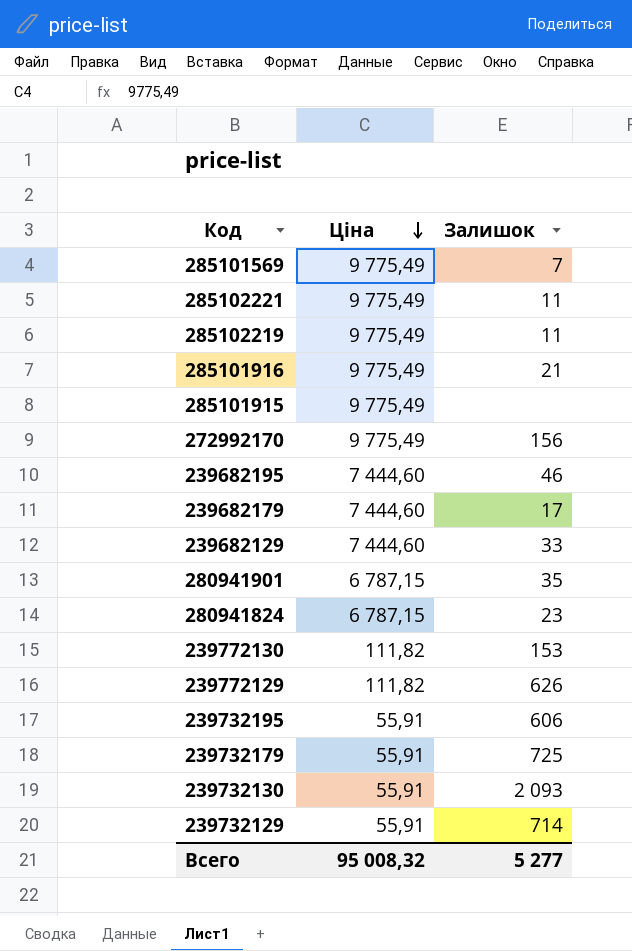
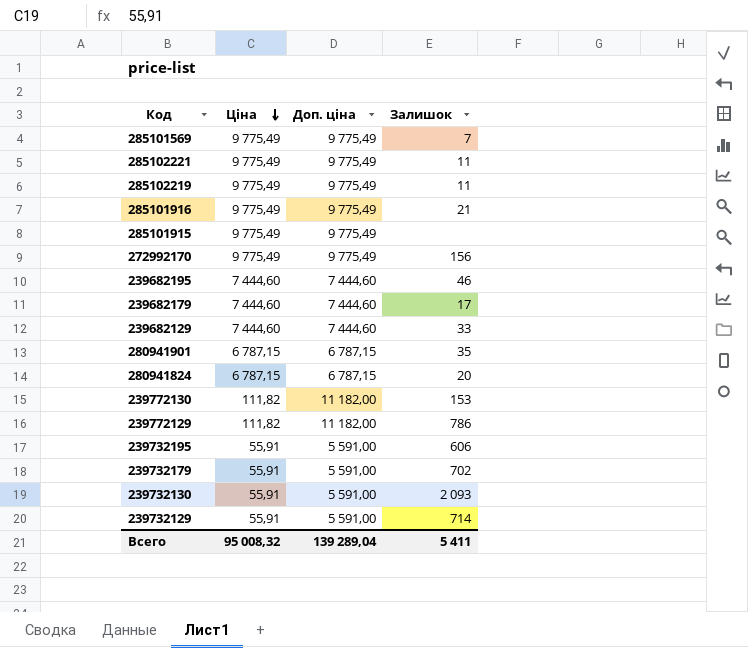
column Доп. ціна | position: none -> 3
280941824 | Залишок: 23 -> 20
239772129 | Залишок: 626 -> 786
239732179 | Залишок: 725 -> 702
Всего | Залишок: 5 277 -> 5 411

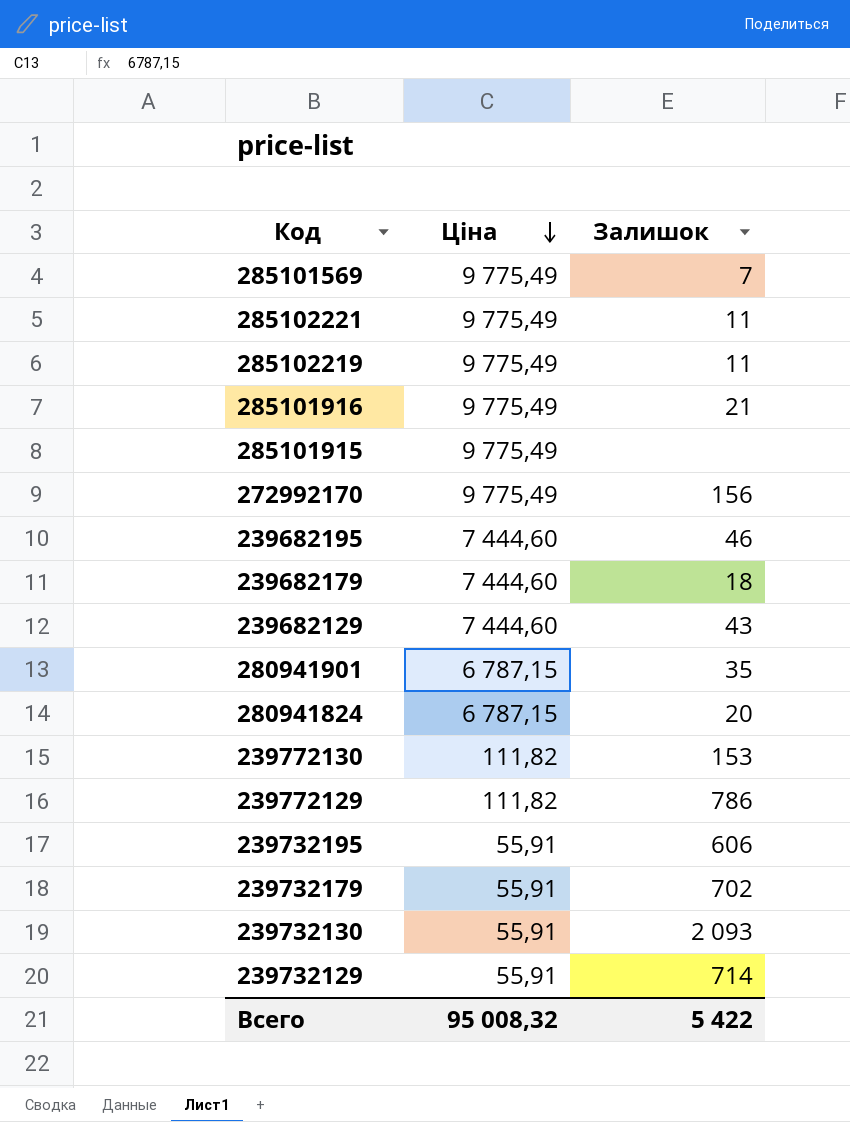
column Доп. ціна | position: 3 -> none
239682179 | Залишок: 17 -> 18
239682129 | Залишок: 33 -> 43
Всего | Залишок: 5 411 -> 5 422

